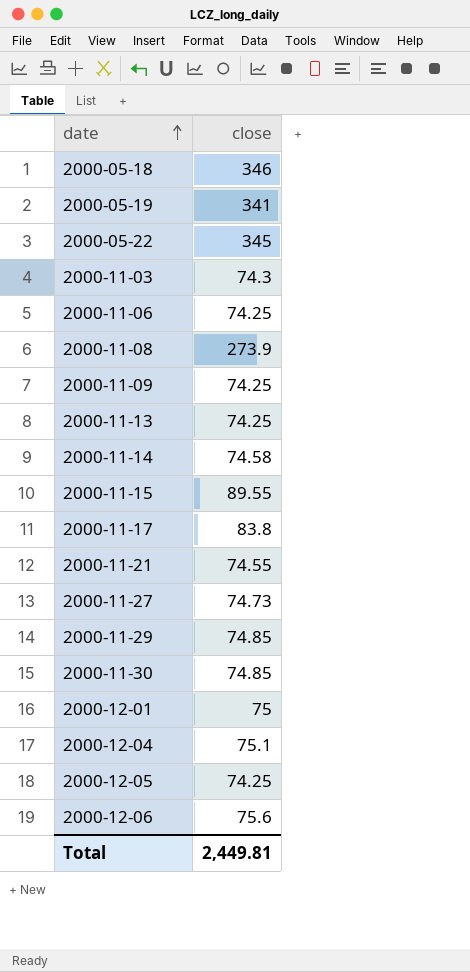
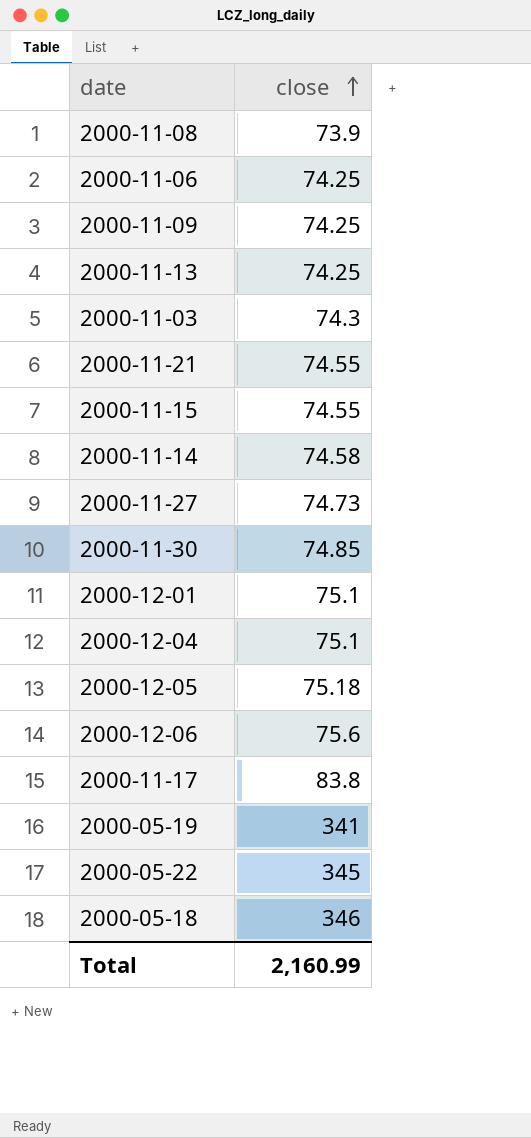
row order: date ascending -> close ascending
row 2000-11-29: 74.85 -> none
2000-11-08 | close: 273.9 -> 73.9
2000-11-15 | close: 89.55 -> 74.55
2000-12-01 | close: 75 -> 75.1
2000-12-05 | close: 74.25 -> 75.18
Total | close: 2,449.81 -> 2,160.99

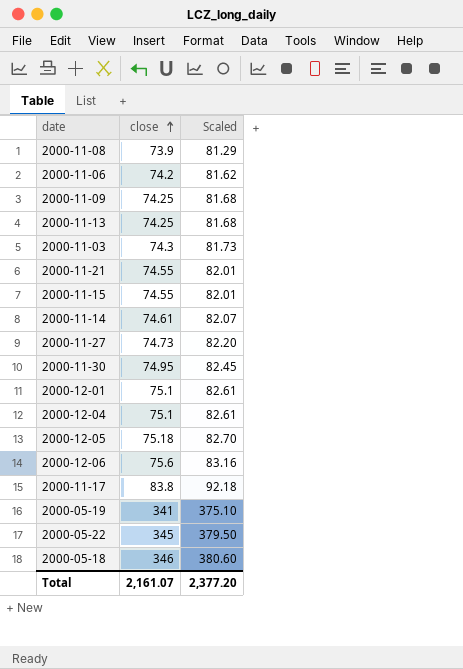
column Scaled | formula: none -> [close] * 1.1
2000-11-06 | close: 74.25 -> 74.2
2000-11-14 | close: 74.58 -> 74.61
2000-11-30 | close: 74.85 -> 74.95
Total | close: 2,160.99 -> 2,161.07

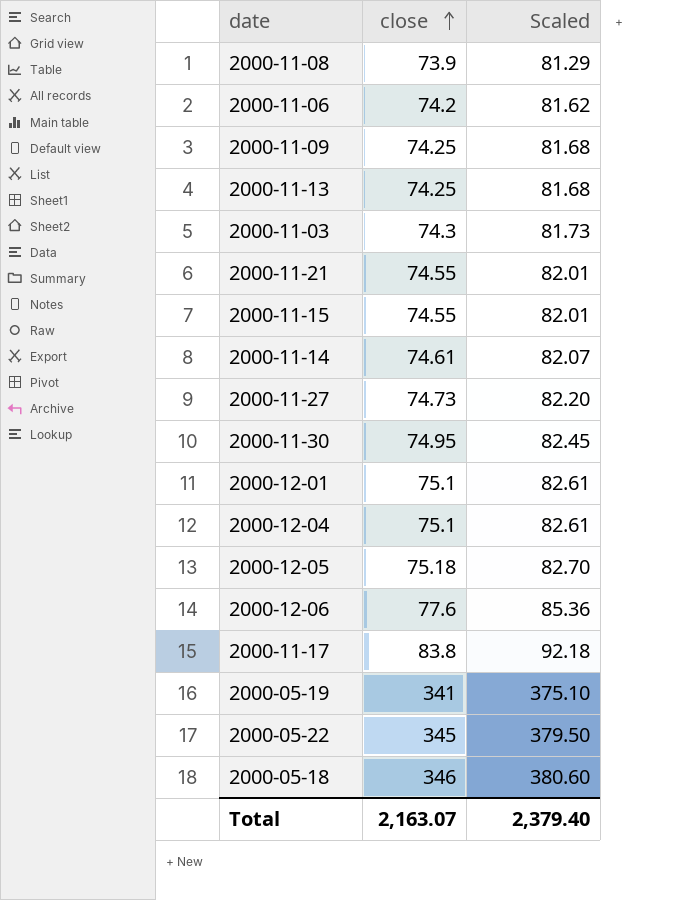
2000-12-06 | close: 75.6 -> 77.6
2000-12-06 | Scaled: 83.16 -> 85.36
Total | close: 2,161.07 -> 2,163.07
Total | Scaled: 2,377.20 -> 2,379.40

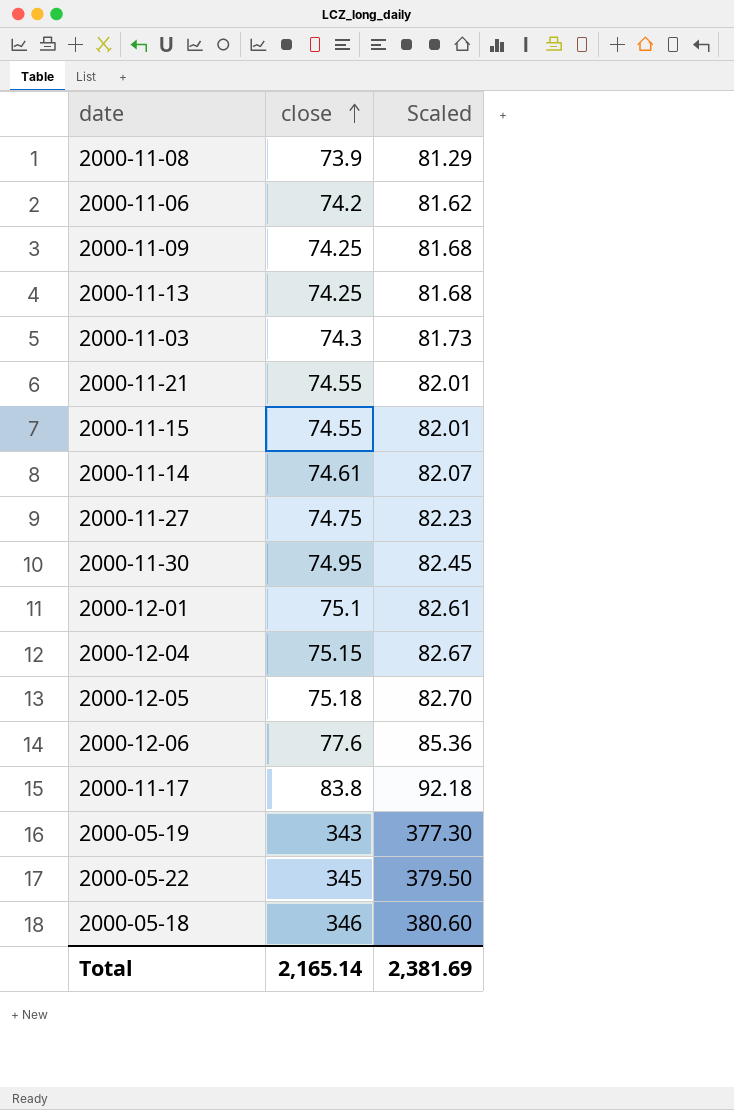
2000-11-27 | close: 74.73 -> 74.75
2000-11-27 | Scaled: 82.20 -> 82.23
2000-12-04 | close: 75.1 -> 75.15
2000-12-04 | Scaled: 82.61 -> 82.67
2000-05-19 | close: 341 -> 343
2000-05-19 | Scaled: 375.10 -> 377.30
Total | close: 2,163.07 -> 2,165.14
Total | Scaled: 2,379.40 -> 2,381.69

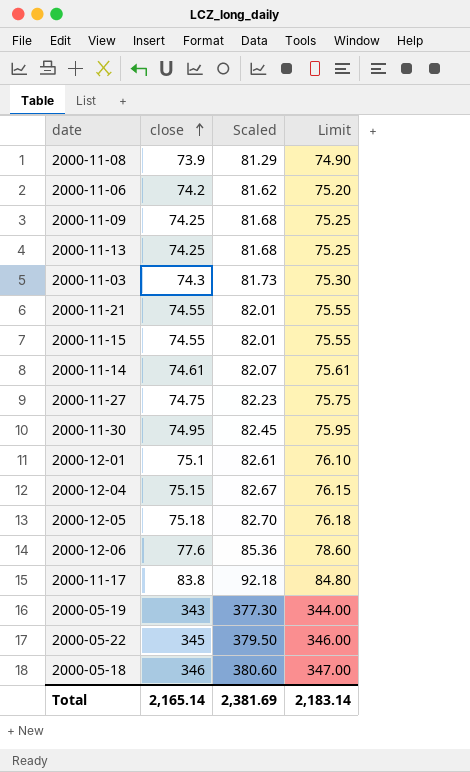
column Limit | formula: none -> [close] + 1

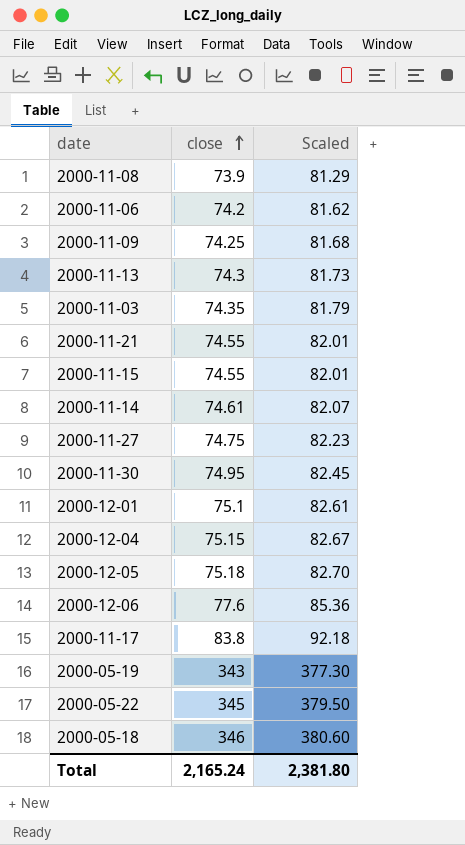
column Limit | formula: [close] + 1 -> none
2000-11-13 | close: 74.25 -> 74.3
2000-11-13 | Scaled: 81.68 -> 81.73
2000-11-03 | close: 74.3 -> 74.35
2000-11-03 | Scaled: 81.73 -> 81.79
Total | close: 2,165.14 -> 2,165.24
Total | Scaled: 2,381.69 -> 2,381.80

